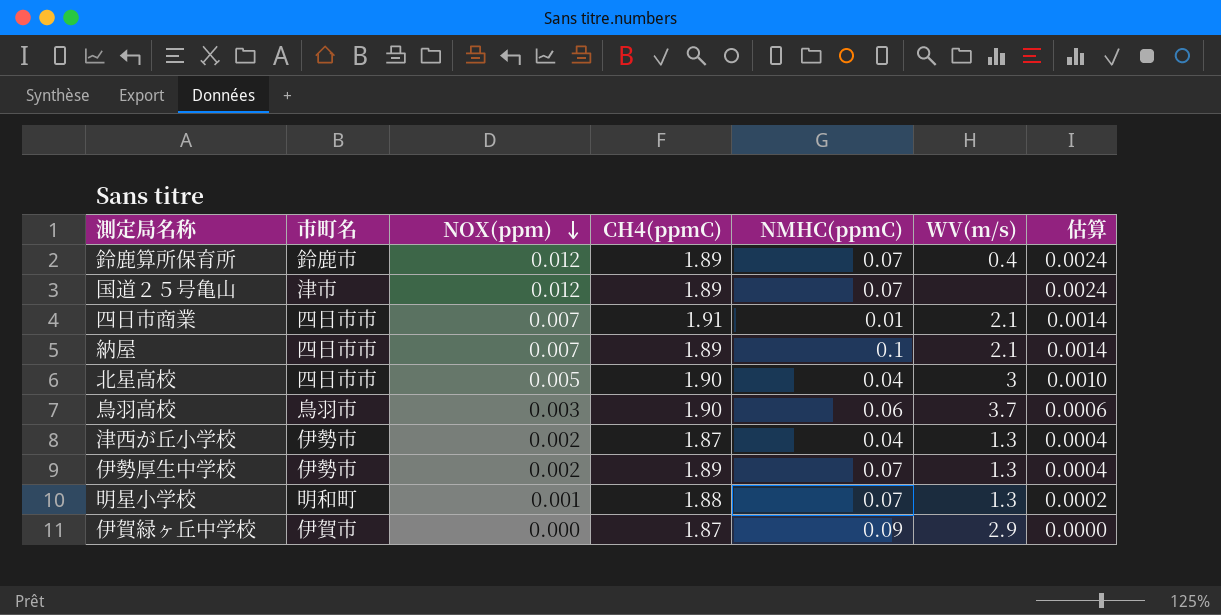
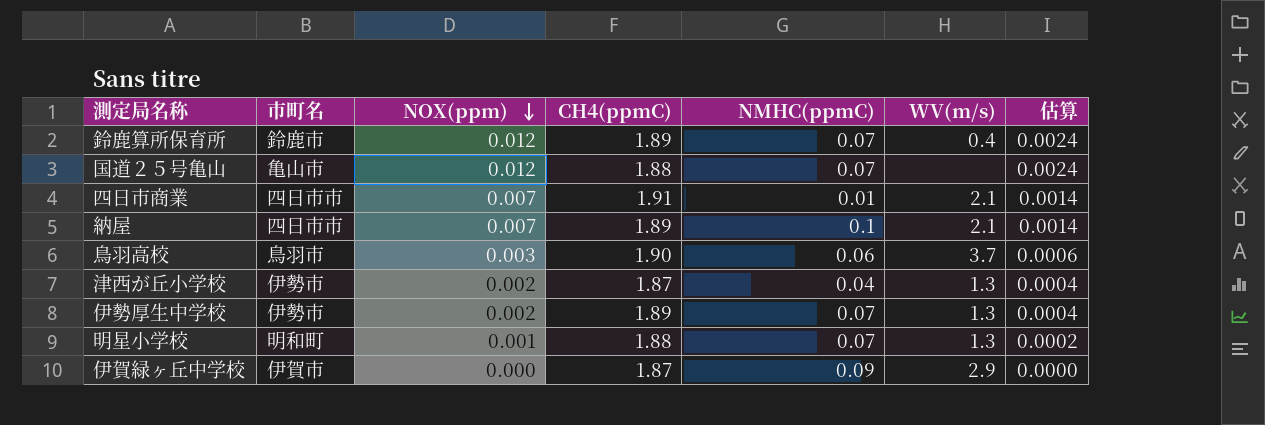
row 北星高校: 四日市市 | 0.005 | 1.90 | 0.04 | 3 | 0.0010 -> none
国道２５号亀山 | 市町名: 津市 -> 亀山市
国道２５号亀山 | CH4(ppmC): 1.89 -> 1.88

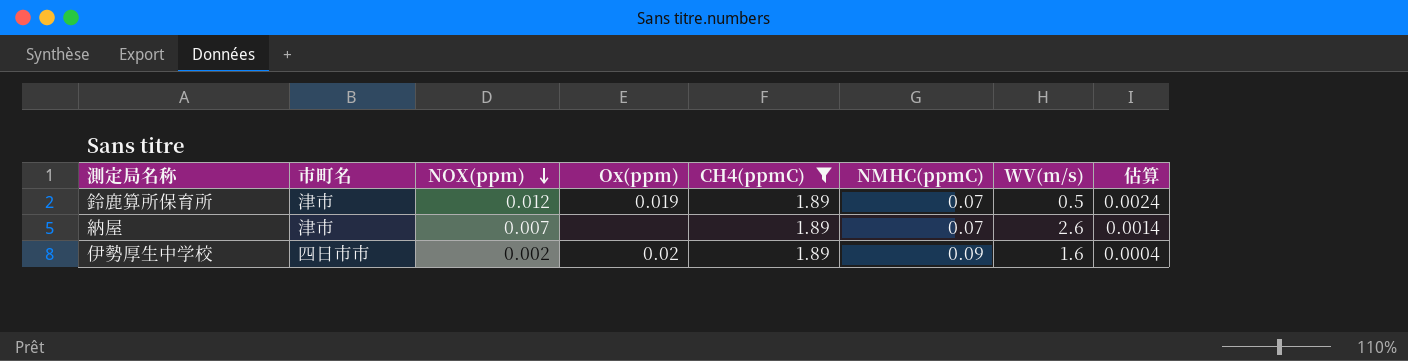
filter: none -> CH4(ppmC) = 1.89
column Ox(ppm) | position: none -> 4
鈴鹿算所保育所 | 市町名: 鈴鹿市 -> 津市
鈴鹿算所保育所 | WV(m/s): 0.4 -> 0.5
納屋 | 市町名: 四日市市 -> 津市
納屋 | NMHC(ppmC): 0.1 -> 0.07
納屋 | WV(m/s): 2.1 -> 2.6
伊勢厚生中学校 | 市町名: 伊勢市 -> 四日市市
伊勢厚生中学校 | NMHC(ppmC): 0.07 -> 0.09
伊勢厚生中学校 | WV(m/s): 1.3 -> 1.6

